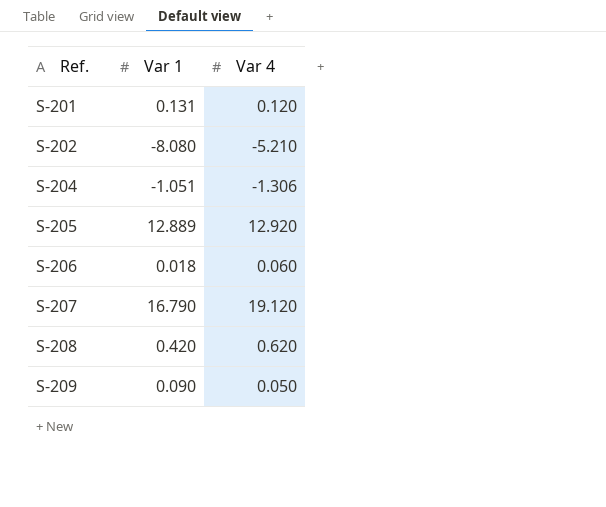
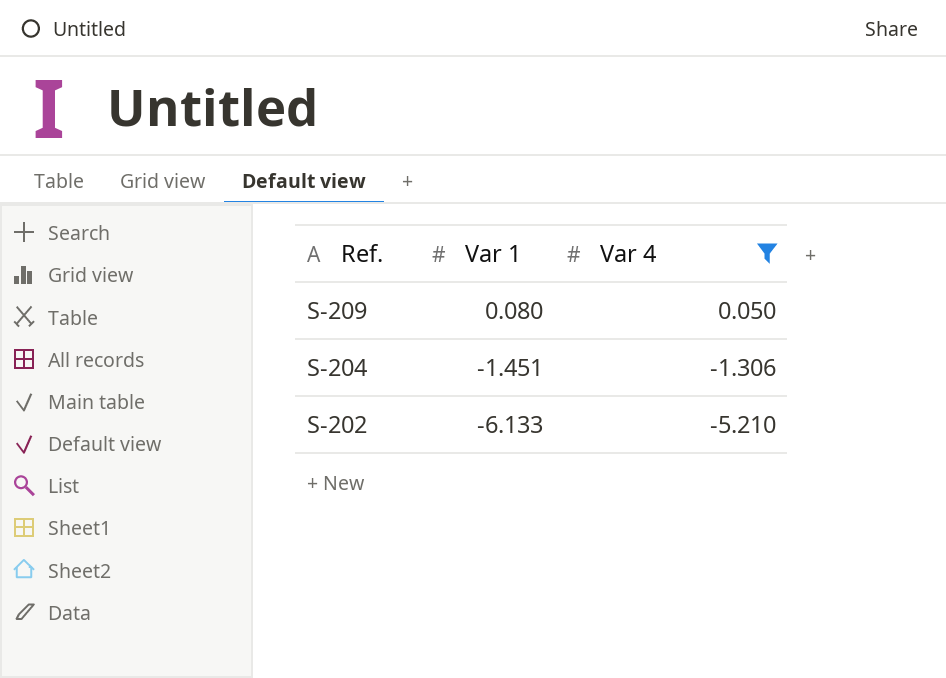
filter: none -> Var 4 <= 0.050
row order: Ref. ascending -> Ref. descending
S-209 | Var 1: 0.090 -> 0.080
S-204 | Var 1: -1.051 -> -1.451
S-202 | Var 1: -8.080 -> -6.133

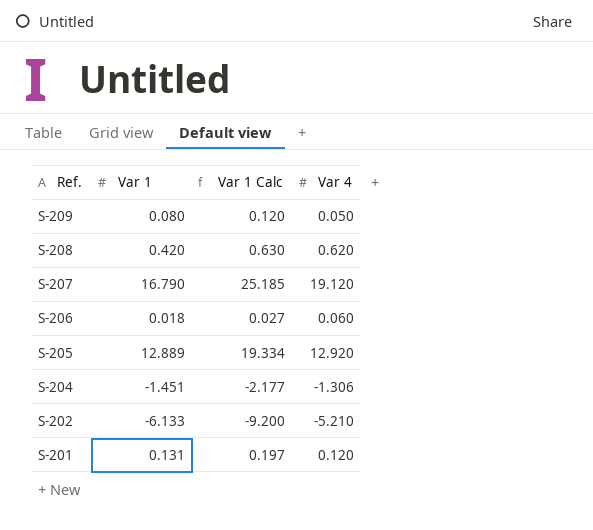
filter: Var 4 <= 0.050 -> none
column Var 1 Calc | formula: none -> [Var 1] * 1.5

